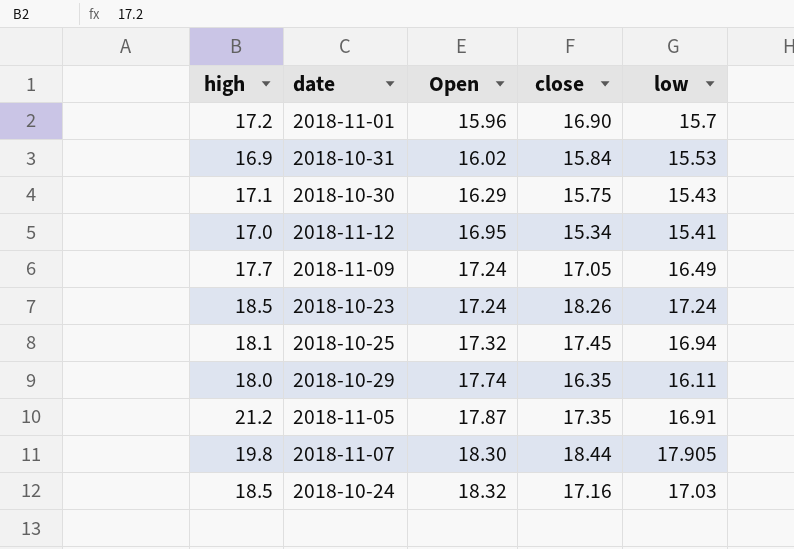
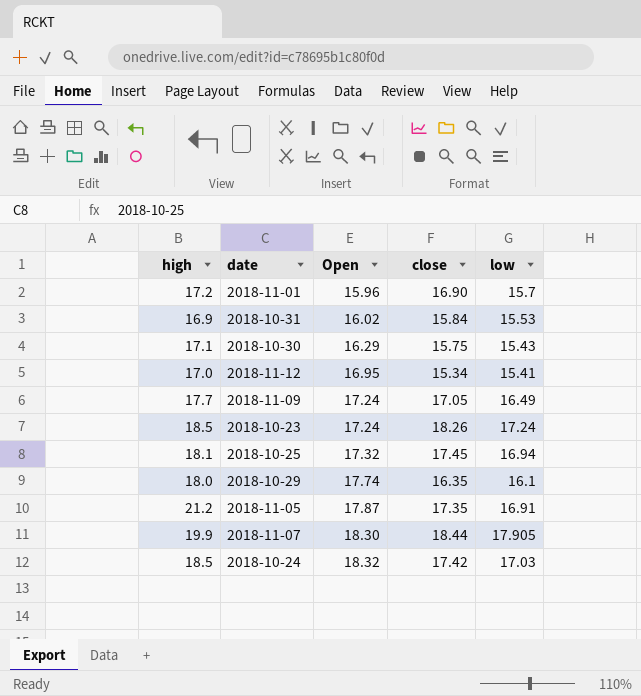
2018-10-29 | low: 16.11 -> 16.1
2018-11-07 | high: 19.8 -> 19.9
2018-10-24 | close: 17.16 -> 17.42

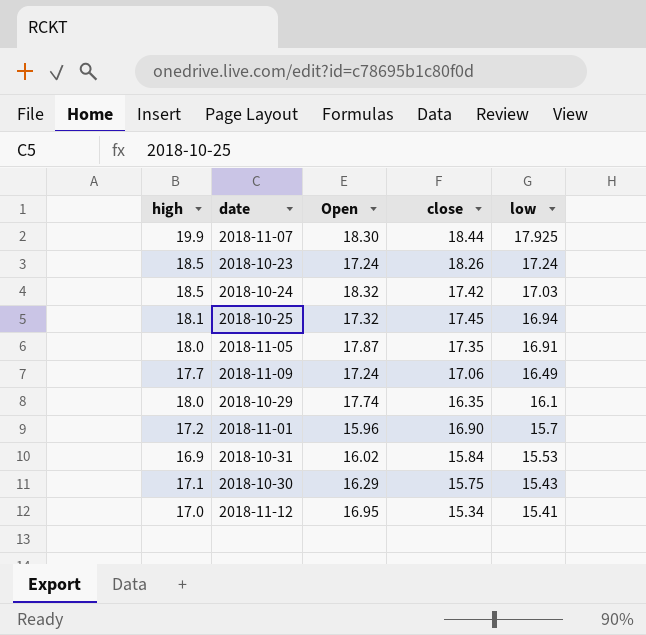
row order: Open ascending -> low descending
2018-11-07 | low: 17.905 -> 17.925
2018-11-05 | high: 21.2 -> 18.0
2018-11-09 | close: 17.05 -> 17.06

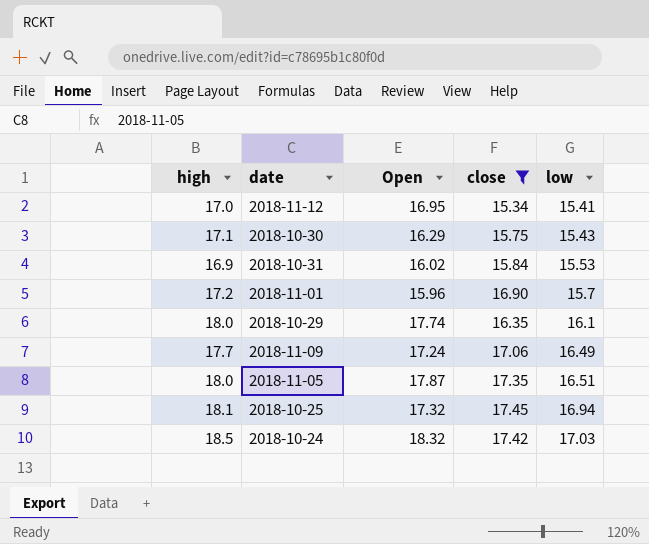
filter: none -> close <= 17.45
row order: low descending -> low ascending
2018-11-05 | low: 16.91 -> 16.51

